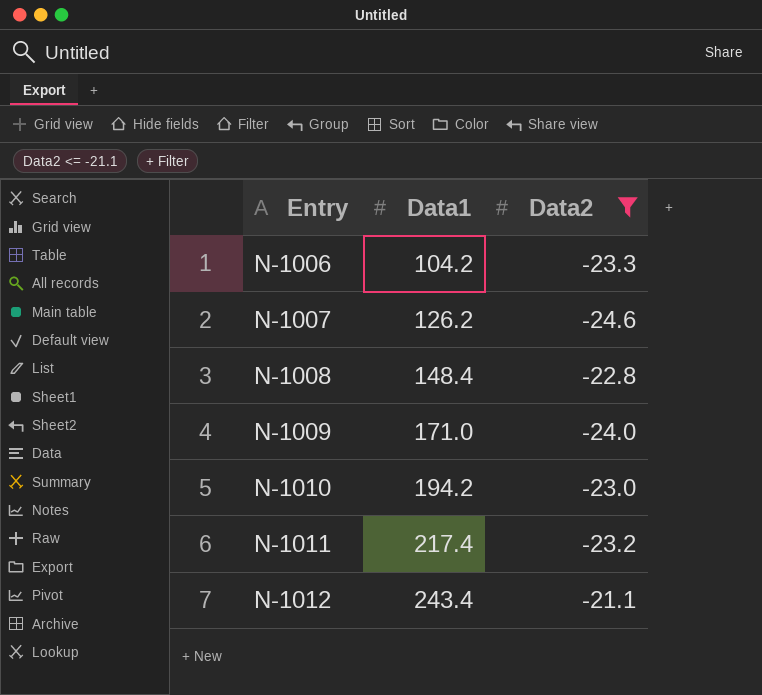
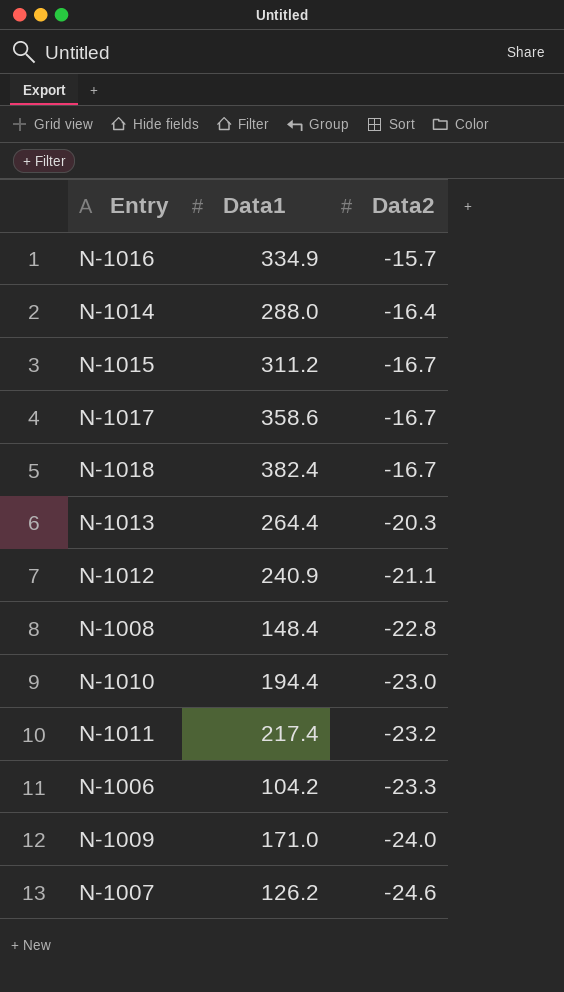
filter: Data2 <= -21.1 -> none
row order: Entry ascending -> Data2 descending
N-1012 | Data1: 243.4 -> 240.9
N-1010 | Data1: 194.2 -> 194.4

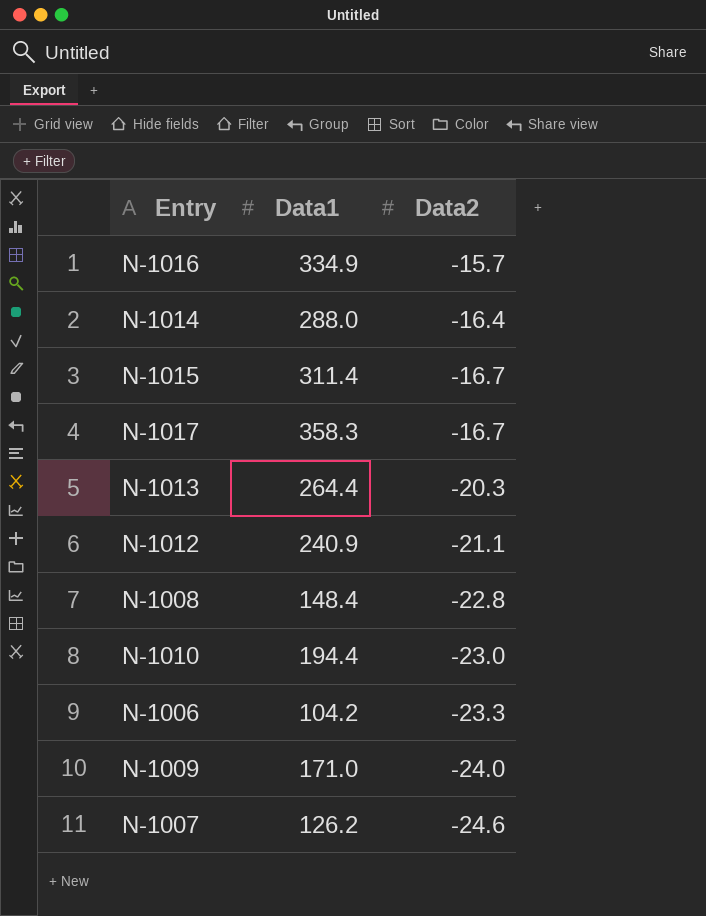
row N-1018: 382.4 | -16.7 -> none
row N-1011: 217.4 | -23.2 -> none
N-1015 | Data1: 311.2 -> 311.4
N-1017 | Data1: 358.6 -> 358.3

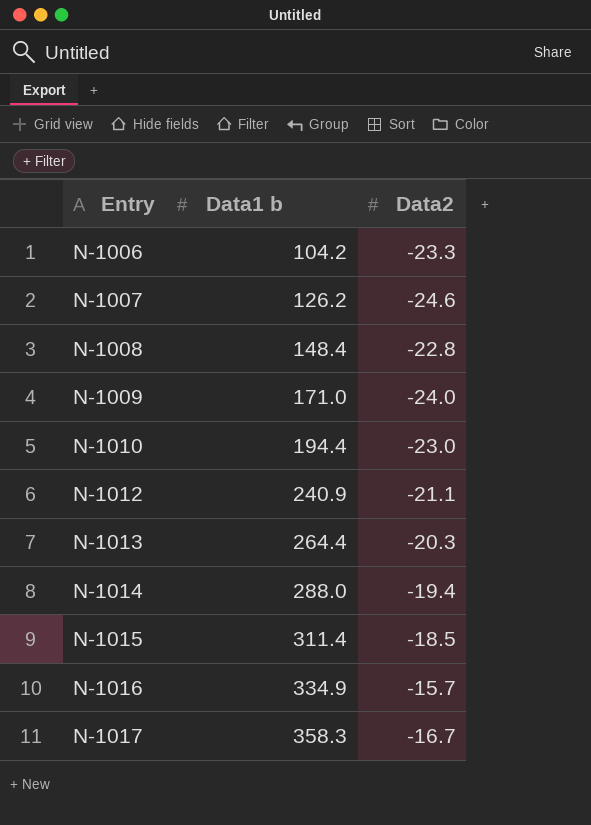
row order: Data2 descending -> Entry ascending
column name: Data1 -> Data1 b
N-1014 | Data2: -16.4 -> -19.4
N-1015 | Data2: -16.7 -> -18.5

